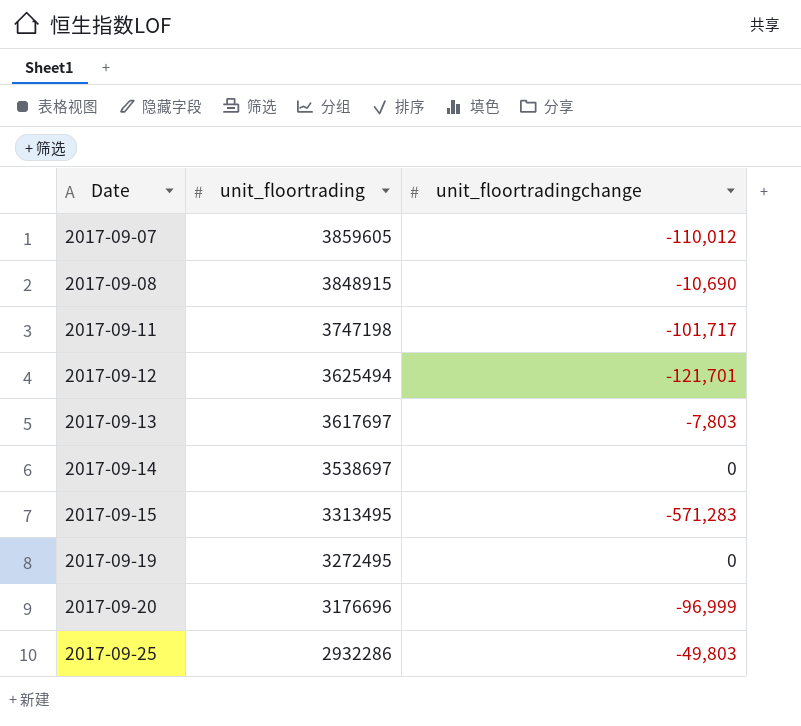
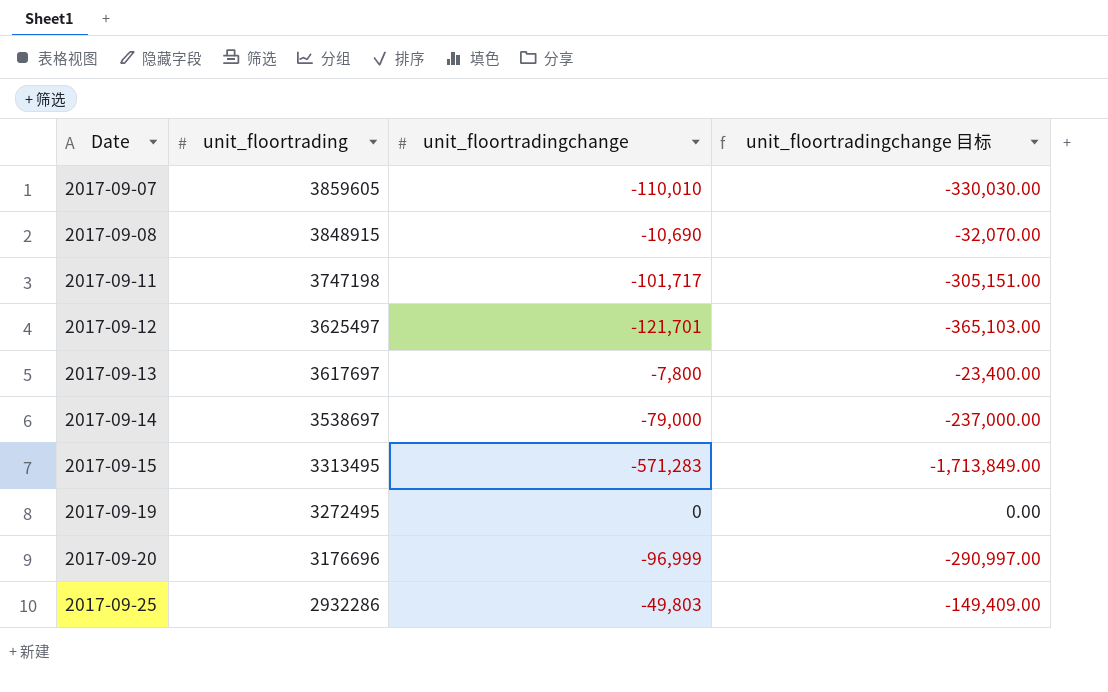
column unit_floortradingchange 目标 | formula: none -> [unit_floortradingchange] * 3
2017-09-07 | unit_floortradingchange: -110,012 -> -110,010
2017-09-12 | unit_floortrading: 3625494 -> 3625497
2017-09-13 | unit_floortradingchange: -7,803 -> -7,800
2017-09-14 | unit_floortradingchange: 0 -> -79,000

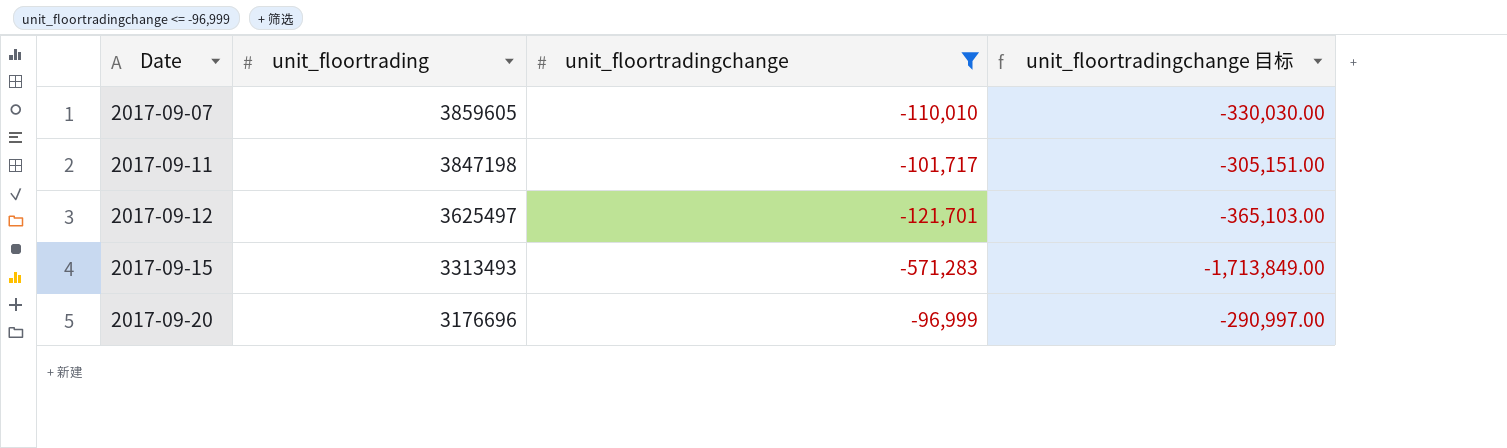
filter: none -> unit_floortradingchange <= -96,999
2017-09-11 | unit_floortrading: 3747198 -> 3847198
2017-09-15 | unit_floortrading: 3313495 -> 3313493

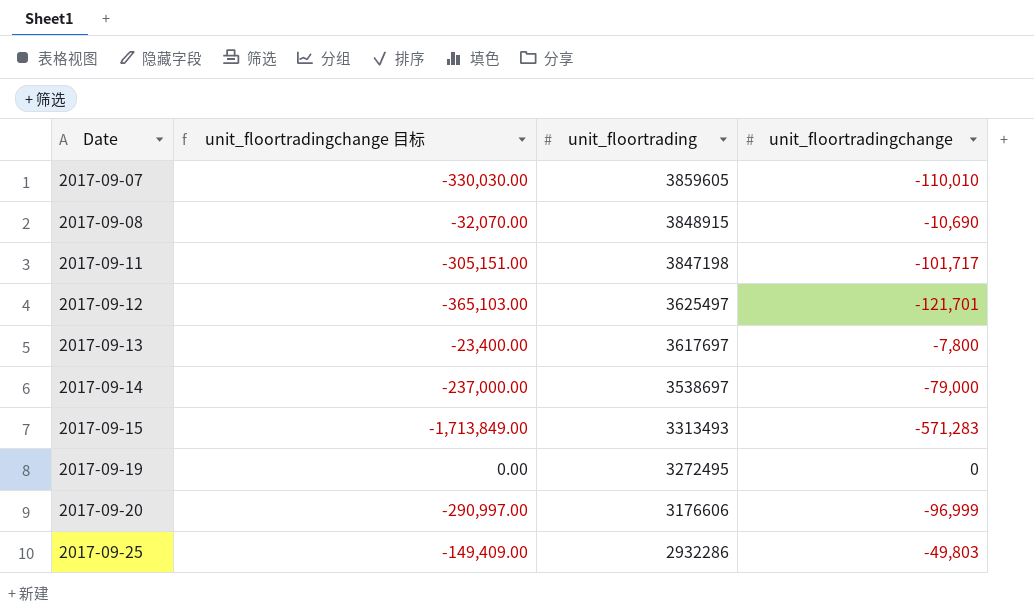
filter: unit_floortradingchange <= -96,999 -> none
column unit_floortradingchange 目标 | position: 4 -> 2
2017-09-20 | unit_floortrading: 3176696 -> 3176606

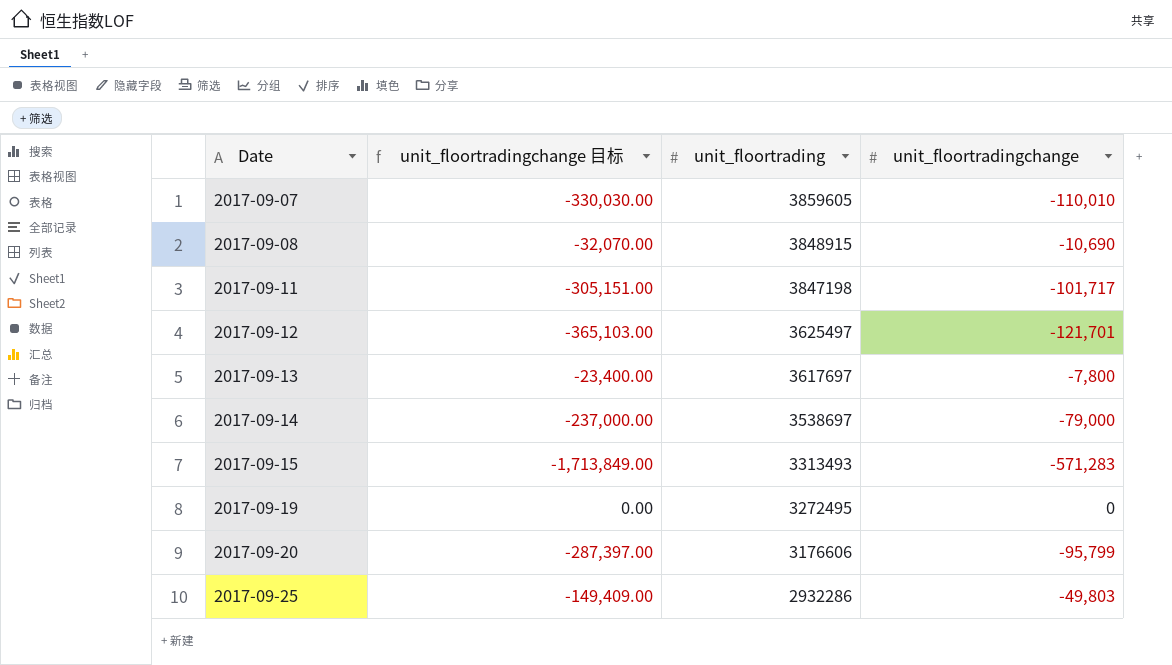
2017-09-20 | unit_floortradingchange 目标: -290,997.00 -> -287,397.00
2017-09-20 | unit_floortradingchange: -96,999 -> -95,799

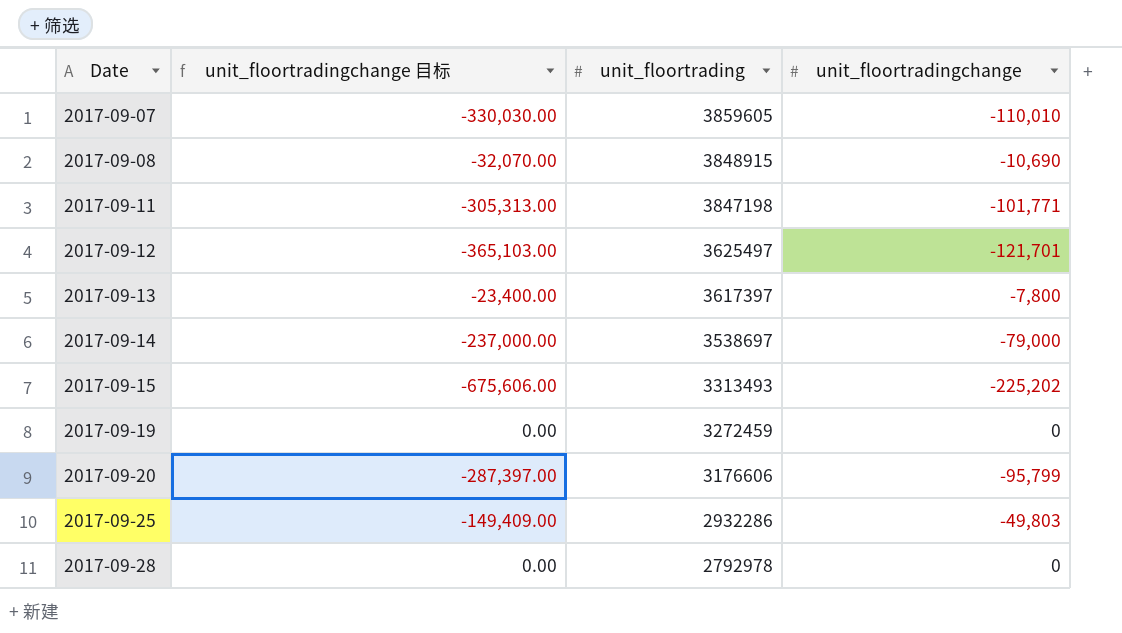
2017-09-11 | unit_floortradingchange 目标: -305,151.00 -> -305,313.00
2017-09-11 | unit_floortradingchange: -101,717 -> -101,771
2017-09-13 | unit_floortrading: 3617697 -> 3617397
2017-09-15 | unit_floortradingchange 目标: -1,713,849.00 -> -675,606.00
2017-09-15 | unit_floortradingchange: -571,283 -> -225,202
2017-09-19 | unit_floortrading: 3272495 -> 3272459
row 2017-09-28: none -> 0.00 | 2792978 | 0

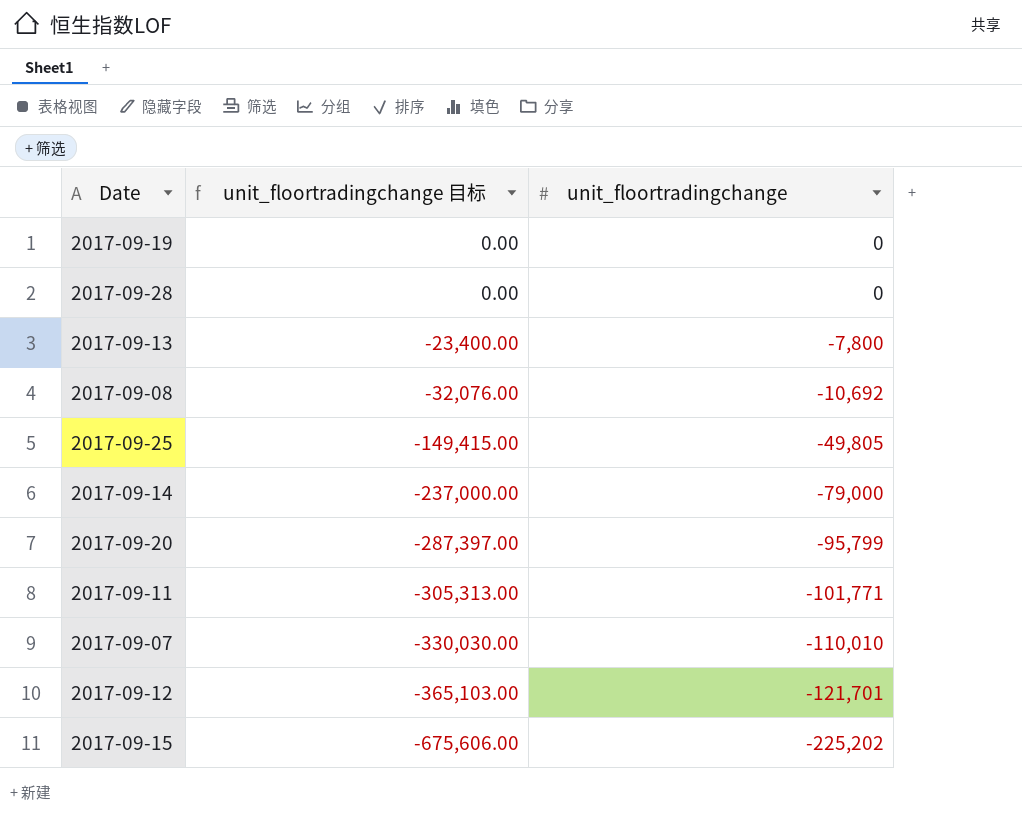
row order: Date ascending -> unit_floortradingchange 目标 descending
column unit_floortrading | position: 3 -> none
2017-09-08 | unit_floortradingchange 目标: -32,070.00 -> -32,076.00
2017-09-08 | unit_floortradingchange: -10,690 -> -10,692
2017-09-25 | unit_floortradingchange 目标: -149,409.00 -> -149,415.00
2017-09-25 | unit_floortradingchange: -49,803 -> -49,805

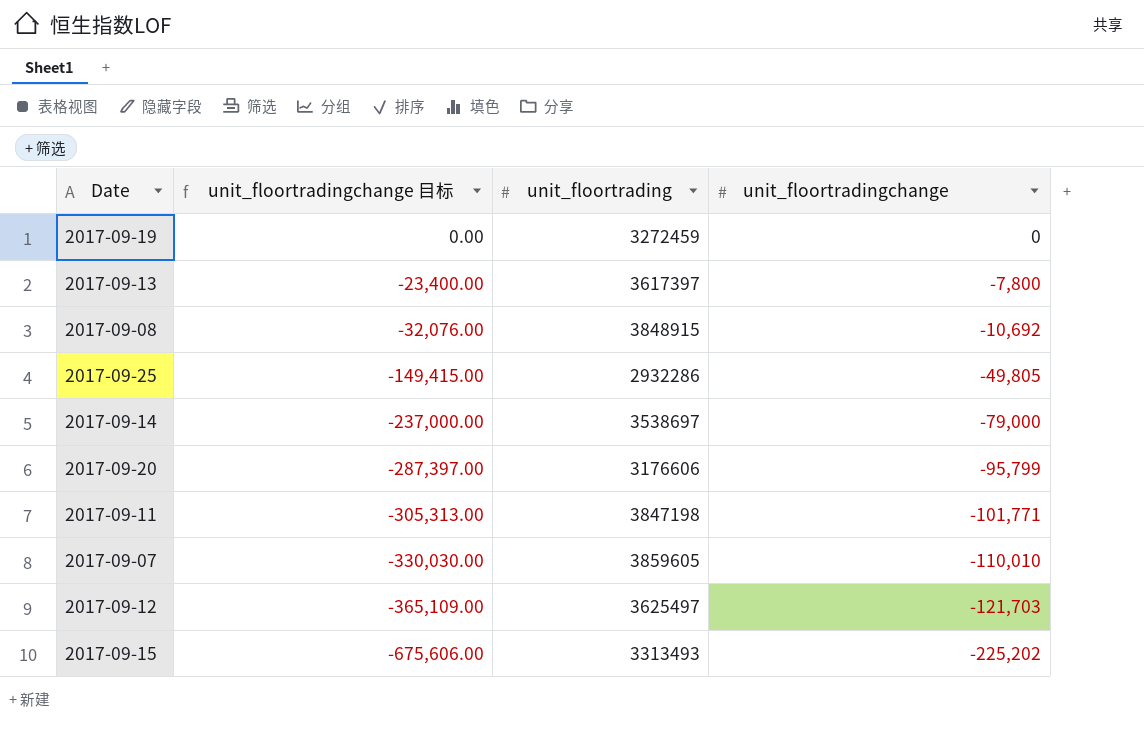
column unit_floortrading | position: none -> 3
row 2017-09-28: 0.00 | 0 -> none
2017-09-12 | unit_floortradingchange 目标: -365,103.00 -> -365,109.00
2017-09-12 | unit_floortradingchange: -121,701 -> -121,703

